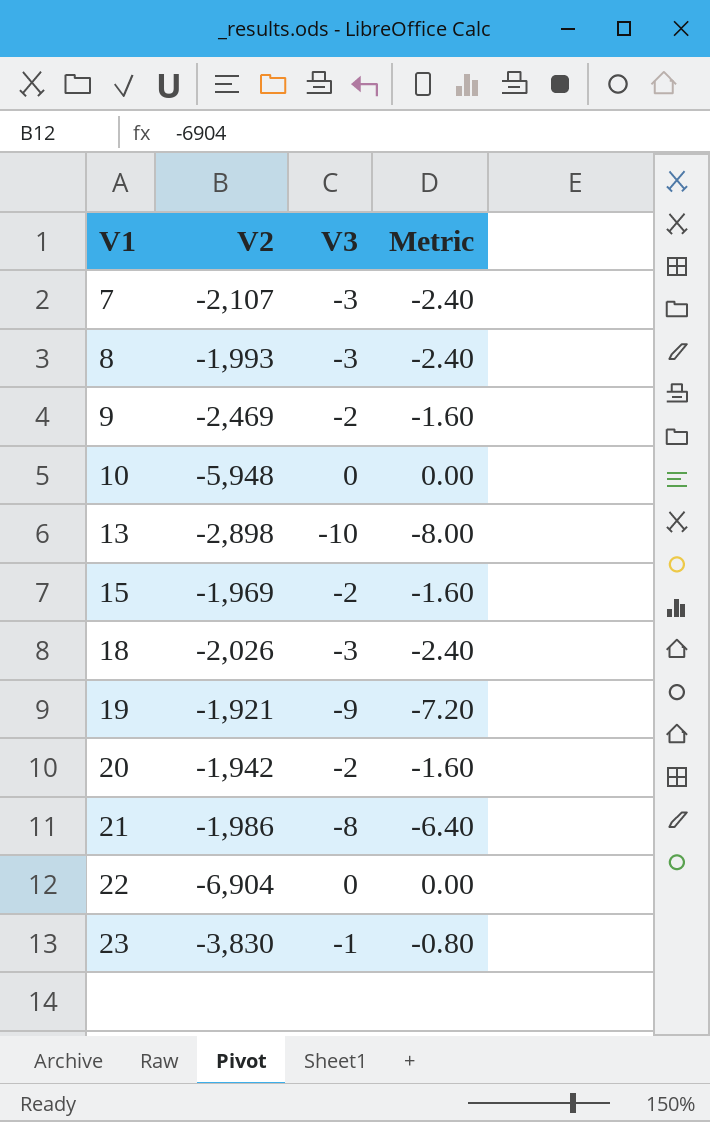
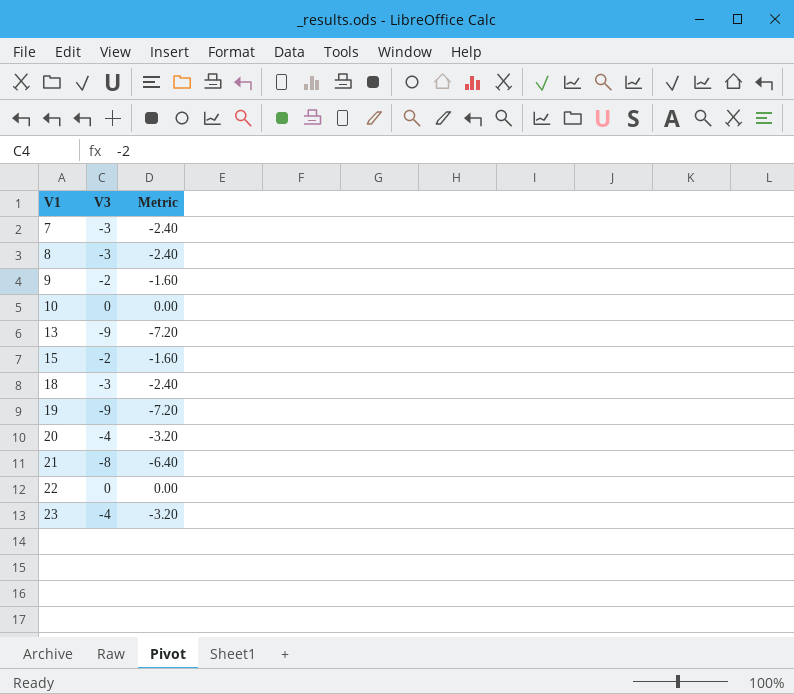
column V2 | position: 2 -> none
13 | V3: -10 -> -9
13 | Metric: -8.00 -> -7.20
20 | V3: -2 -> -4
20 | Metric: -1.60 -> -3.20
23 | V3: -1 -> -4
23 | Metric: -0.80 -> -3.20

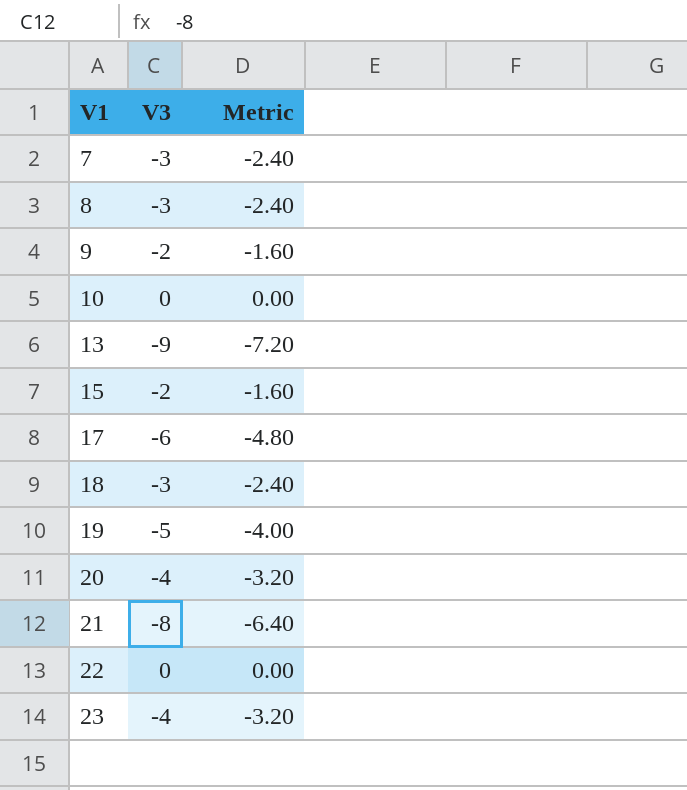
row 17: none -> -6 | -4.80
19 | V3: -9 -> -5
19 | Metric: -7.20 -> -4.00

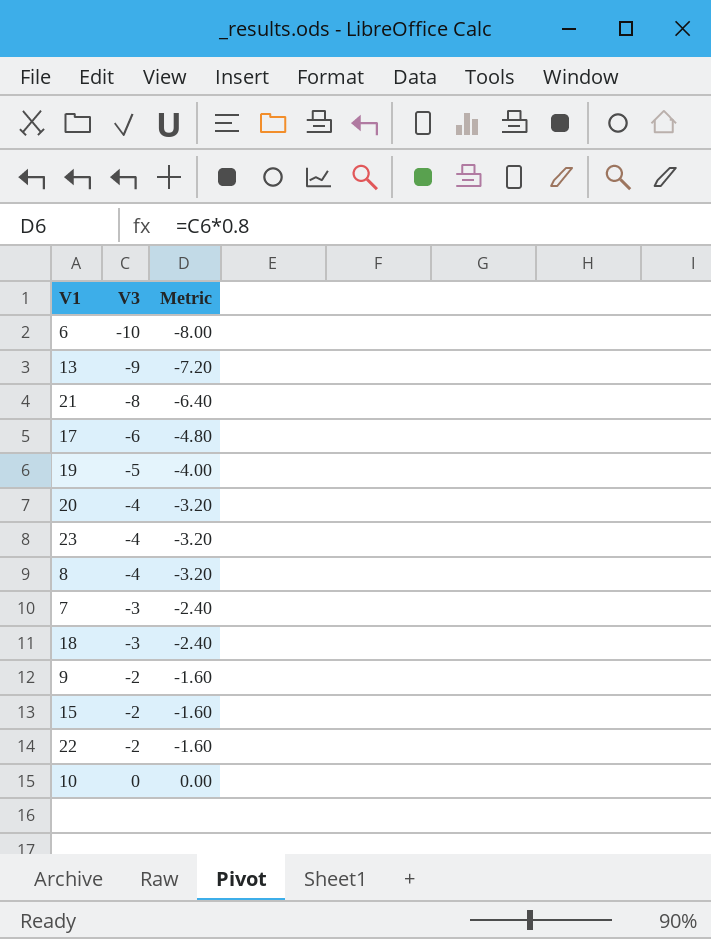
row order: V1 ascending -> V3 ascending
row 6: none -> -10 | -8.00
8 | V3: -3 -> -4
8 | Metric: -2.40 -> -3.20
22 | V3: 0 -> -2
22 | Metric: 0.00 -> -1.60

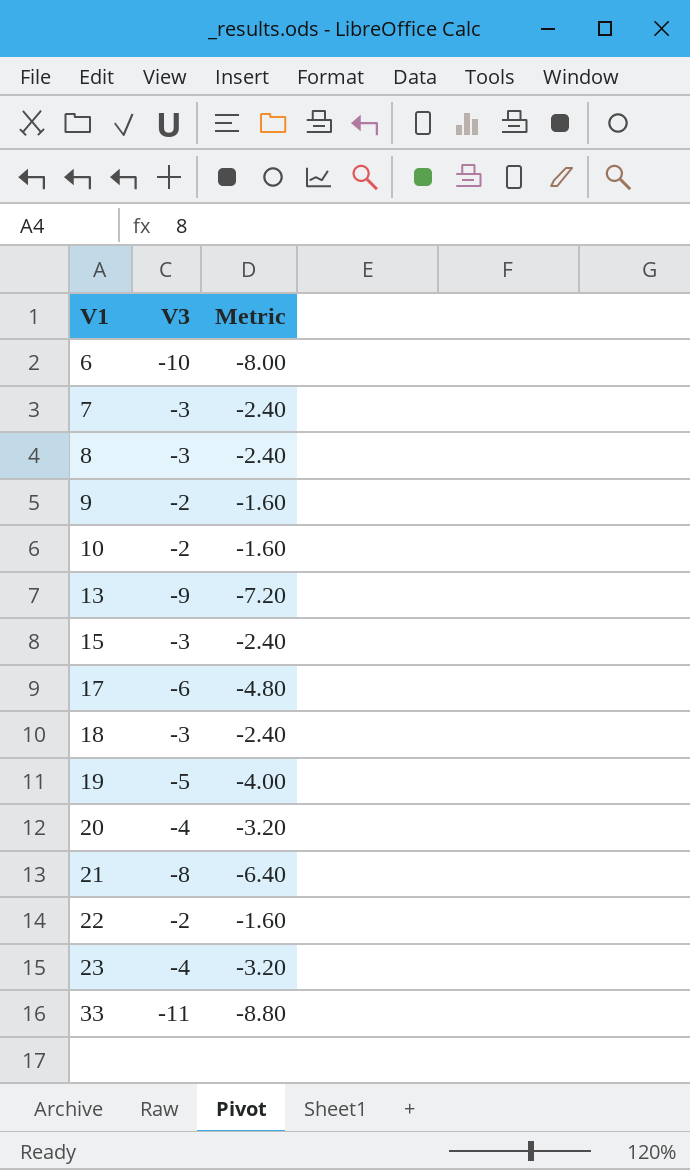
row order: V3 ascending -> V1 ascending
8 | V3: -4 -> -3
8 | Metric: -3.20 -> -2.40
10 | V3: 0 -> -2
10 | Metric: 0.00 -> -1.60
15 | V3: -2 -> -3
15 | Metric: -1.60 -> -2.40
row 33: none -> -11 | -8.80

